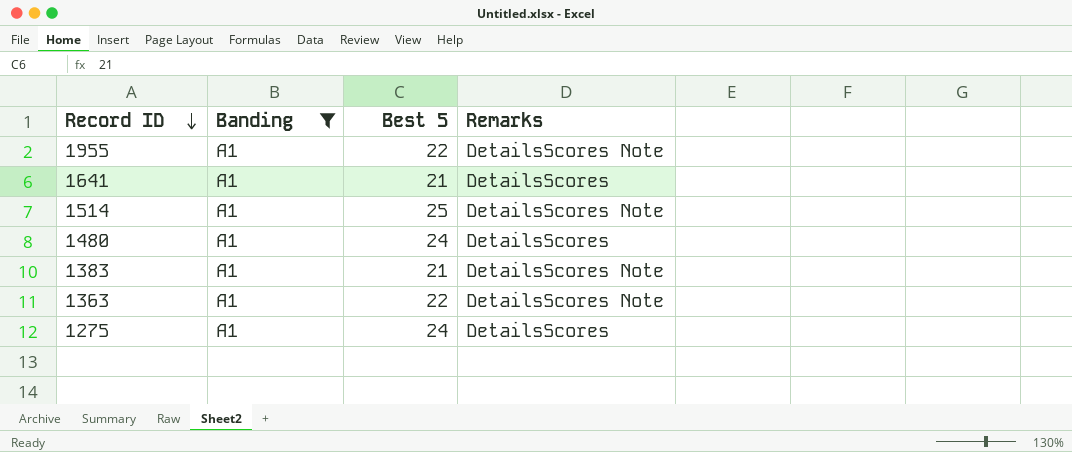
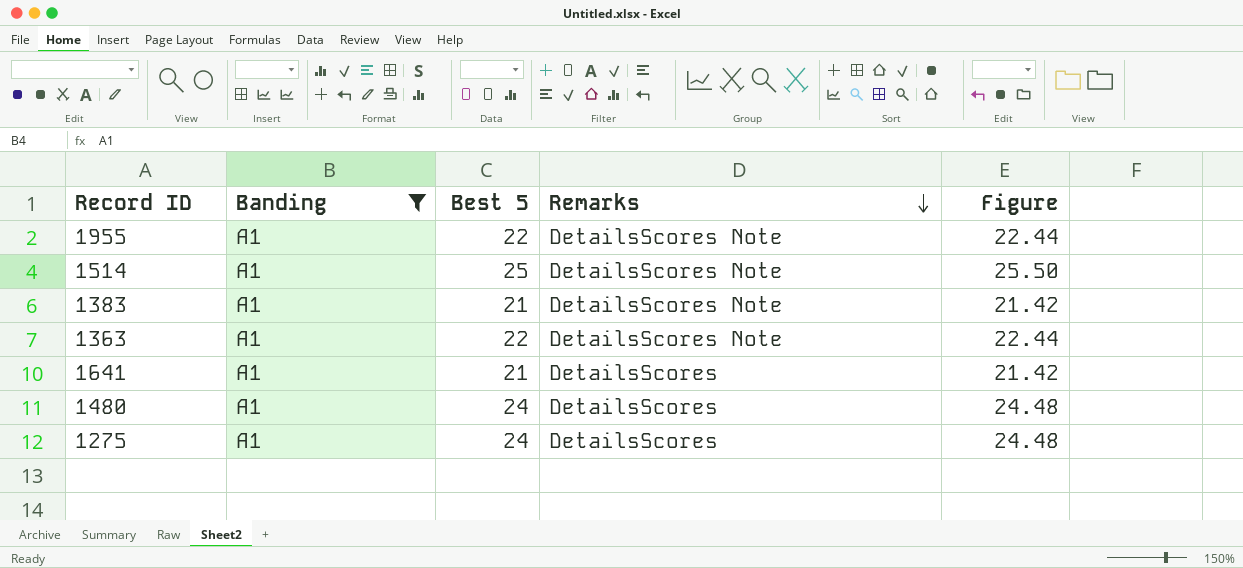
row order: Record ID descending -> Remarks descending
column Figure | formula: none -> [Best 5] * 1.02

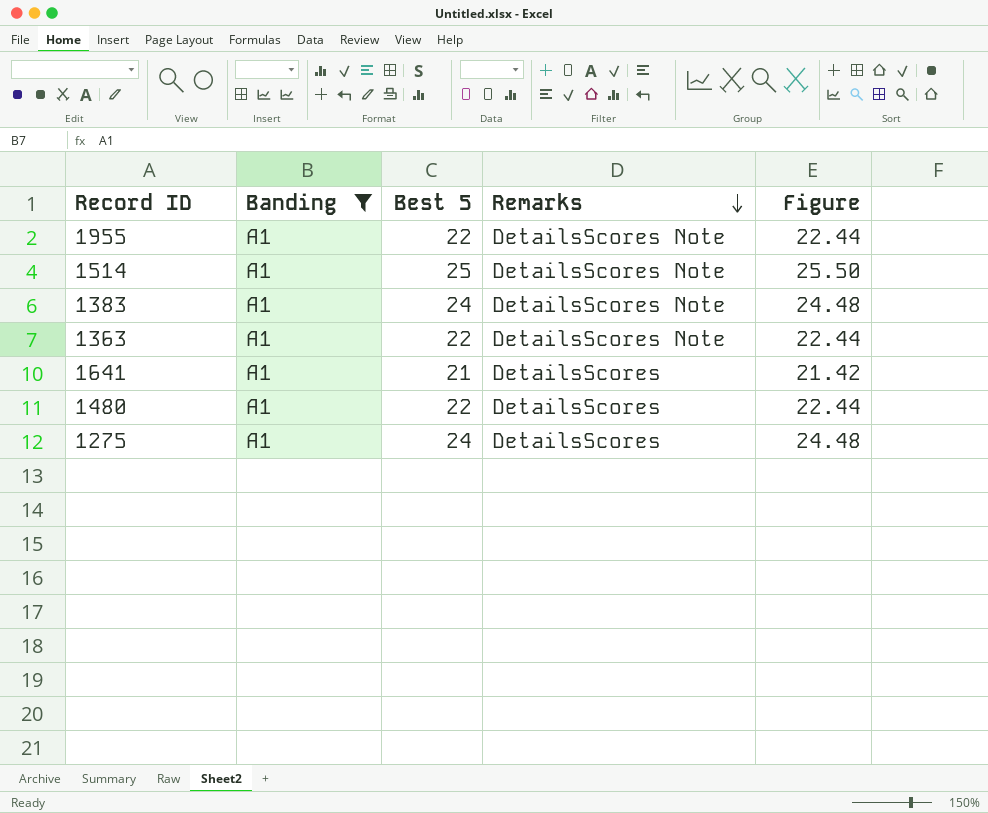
1383 | Best 5: 21 -> 24
1383 | Figure: 21.42 -> 24.48
1480 | Best 5: 24 -> 22
1480 | Figure: 24.48 -> 22.44

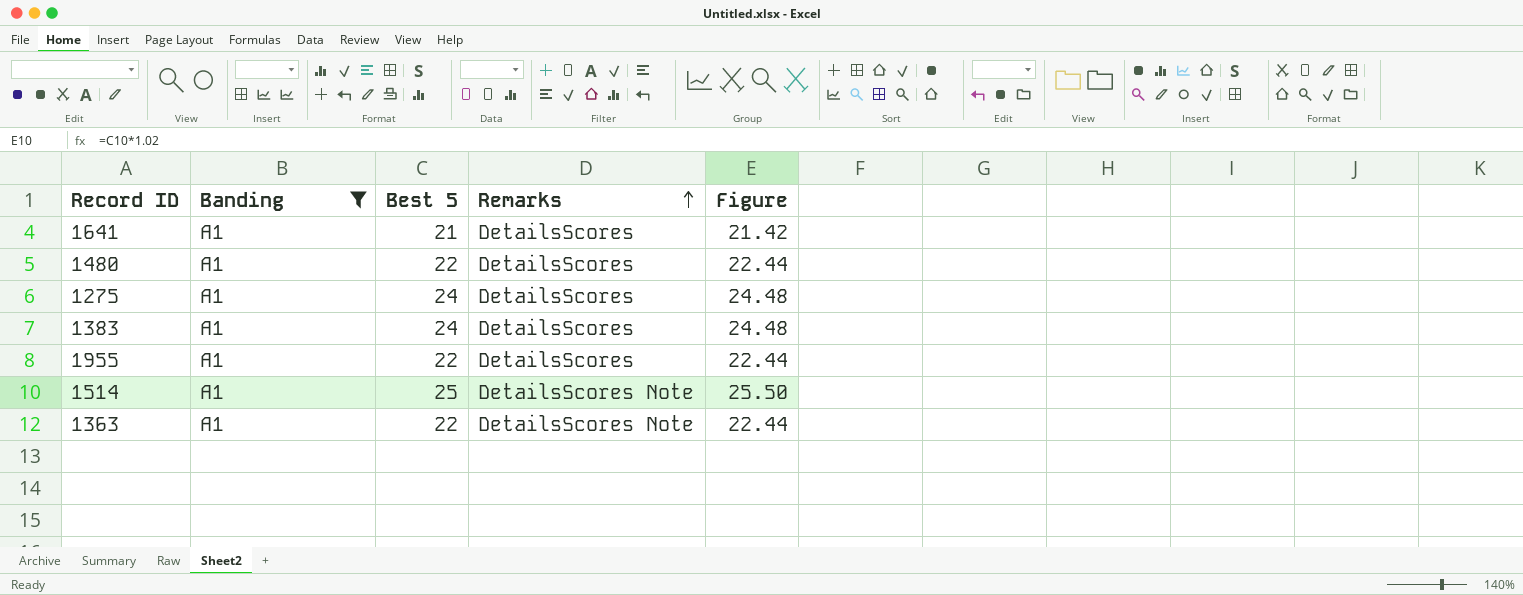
row order: Remarks descending -> Remarks ascending
1383 | Remarks: DetailsScores Note -> DetailsScores
1955 | Remarks: DetailsScores Note -> DetailsScores

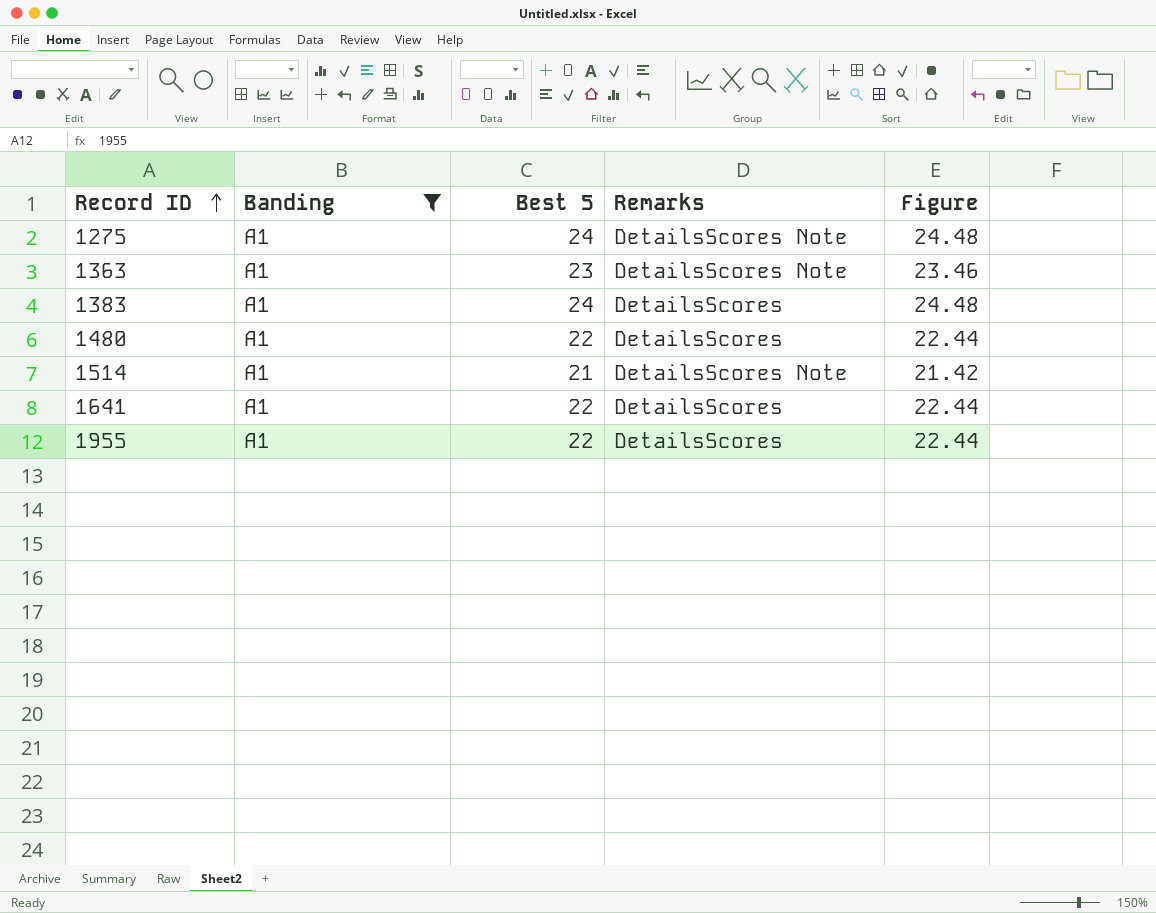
row order: Remarks ascending -> Record ID ascending
1275 | Remarks: DetailsScores -> DetailsScores Note
1363 | Best 5: 22 -> 23
1363 | Figure: 22.44 -> 23.46
1514 | Best 5: 25 -> 21
1514 | Figure: 25.50 -> 21.42
1641 | Best 5: 21 -> 22
1641 | Figure: 21.42 -> 22.44

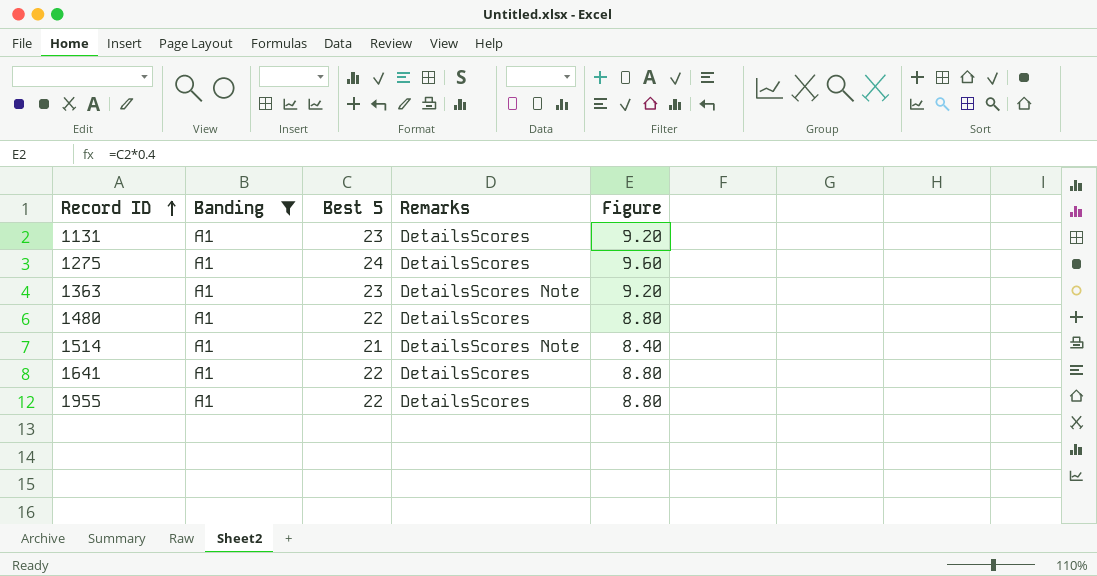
column Figure | formula: [Best 5] * 1.02 -> [Best 5] * 0.4
row 1383: A1 | 24 | DetailsScores | 24.48 -> none
row 1131: none -> A1 | 23 | DetailsScores | 9.20
1275 | Remarks: DetailsScores Note -> DetailsScores

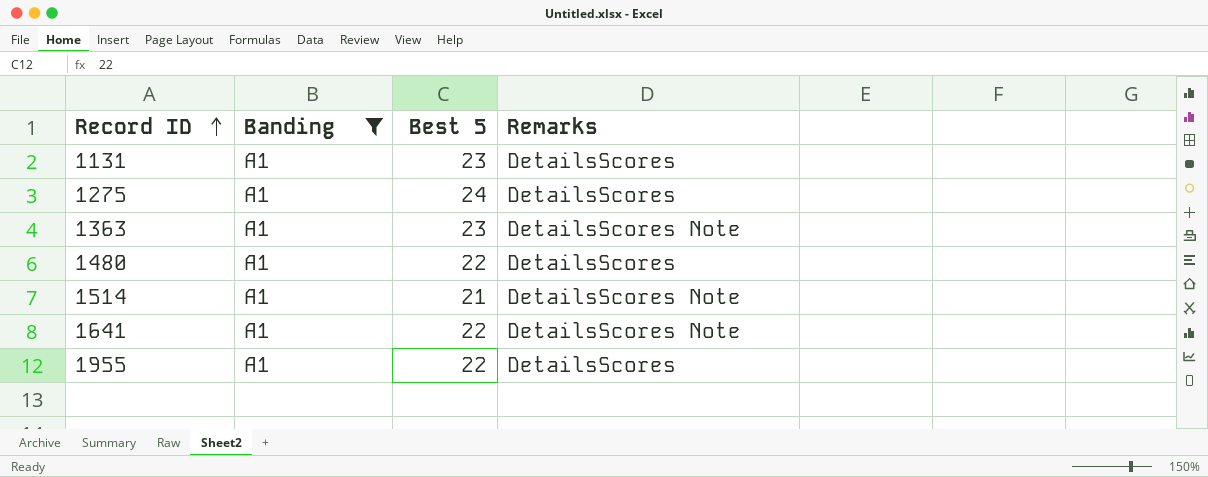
column Figure | formula: [Best 5] * 0.4 -> none
1641 | Remarks: DetailsScores -> DetailsScores Note

